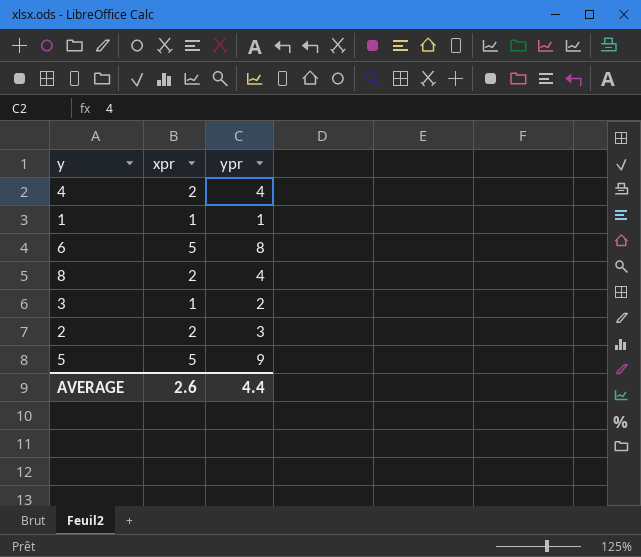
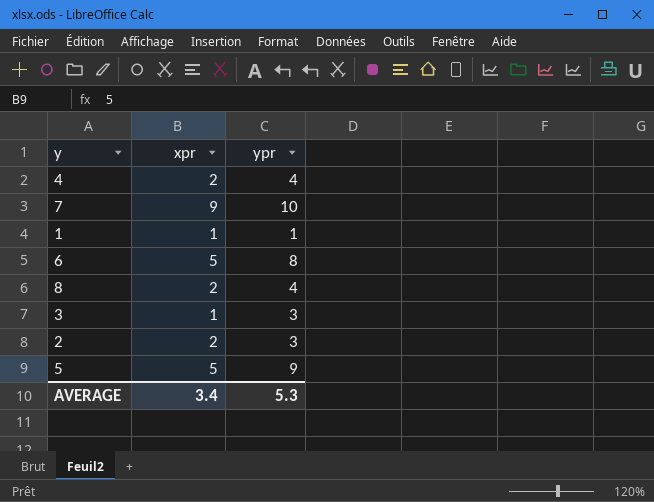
row 7: none -> 9 | 10
3 | ypr: 2 -> 3
AVERAGE | xpr: 2.6 -> 3.4
AVERAGE | ypr: 4.4 -> 5.3

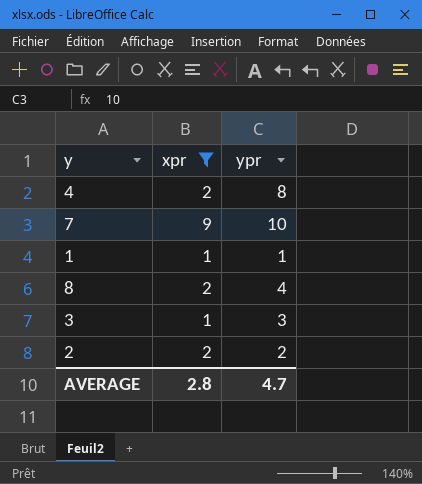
filter: none -> xpr != 5
4 | ypr: 4 -> 8
2 | ypr: 3 -> 2
AVERAGE | xpr: 3.4 -> 2.8
AVERAGE | ypr: 5.3 -> 4.7

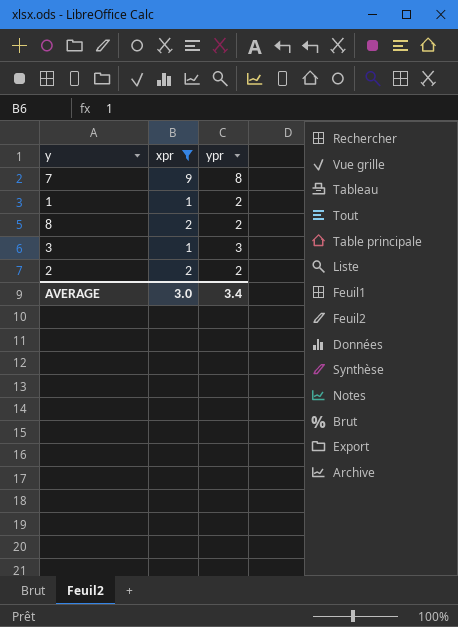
row 4: 2 | 8 -> none
7 | ypr: 10 -> 8
1 | ypr: 1 -> 2
8 | ypr: 4 -> 2
AVERAGE | xpr: 2.8 -> 3.0
AVERAGE | ypr: 4.7 -> 3.4

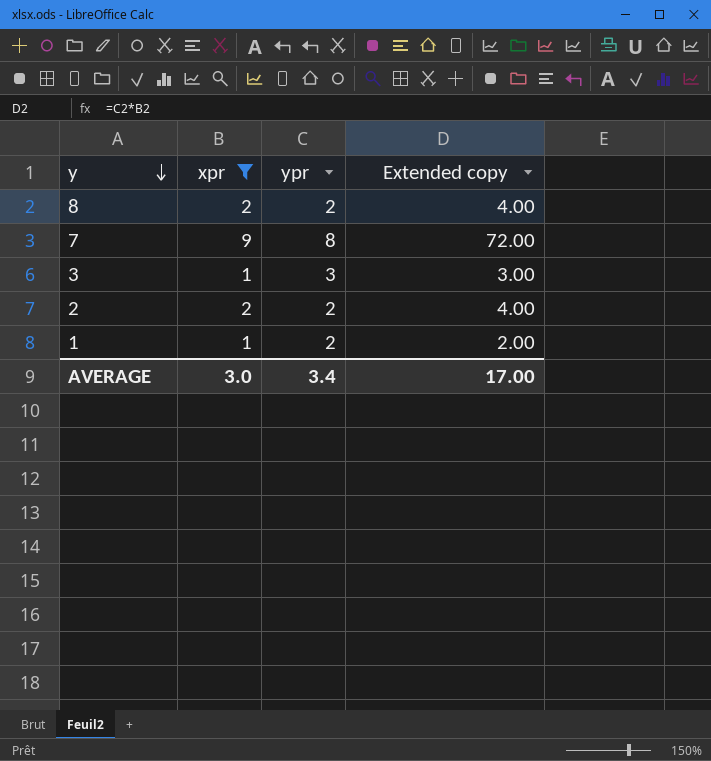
row order: none -> y descending
column Extended copy | formula: none -> [xpr] * [ypr]

